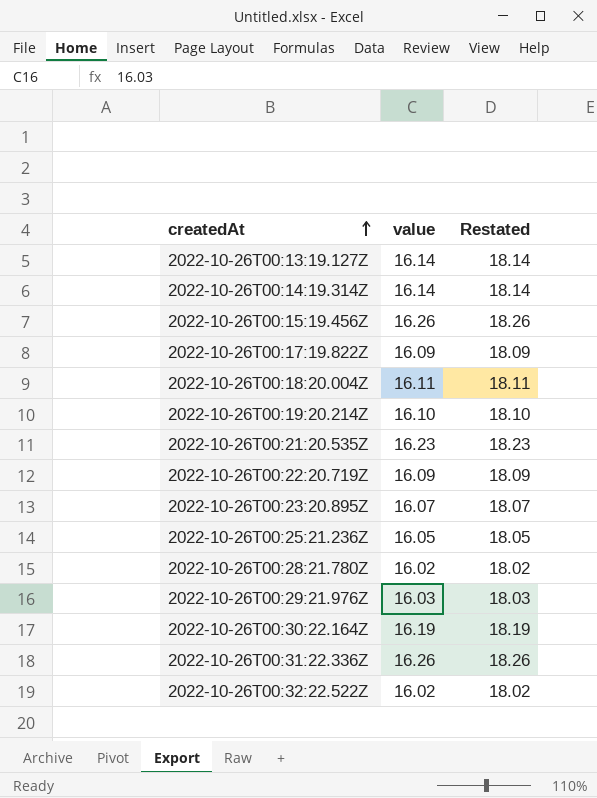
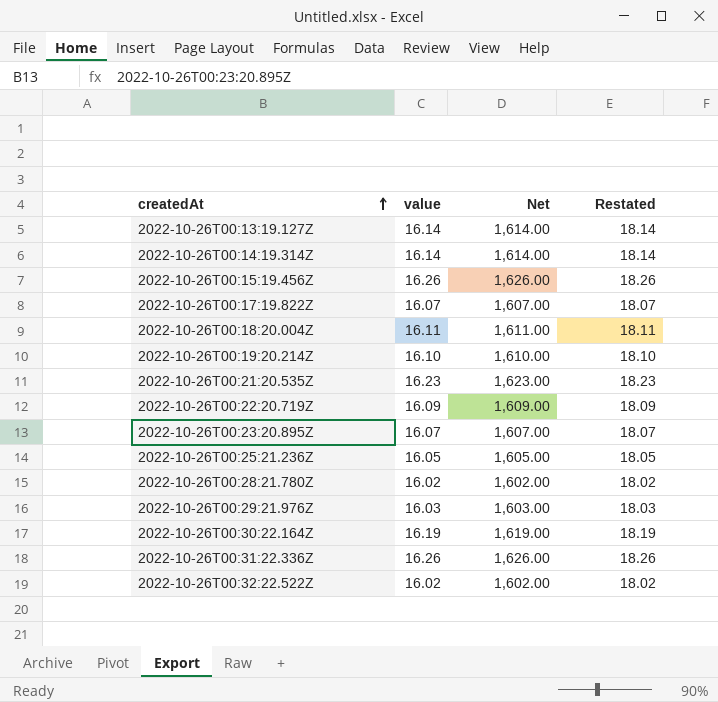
column Net | formula: none -> [value] * 100
2022-10-26T00:17:19.822Z | value: 16.09 -> 16.07
2022-10-26T00:17:19.822Z | Restated: 18.09 -> 18.07

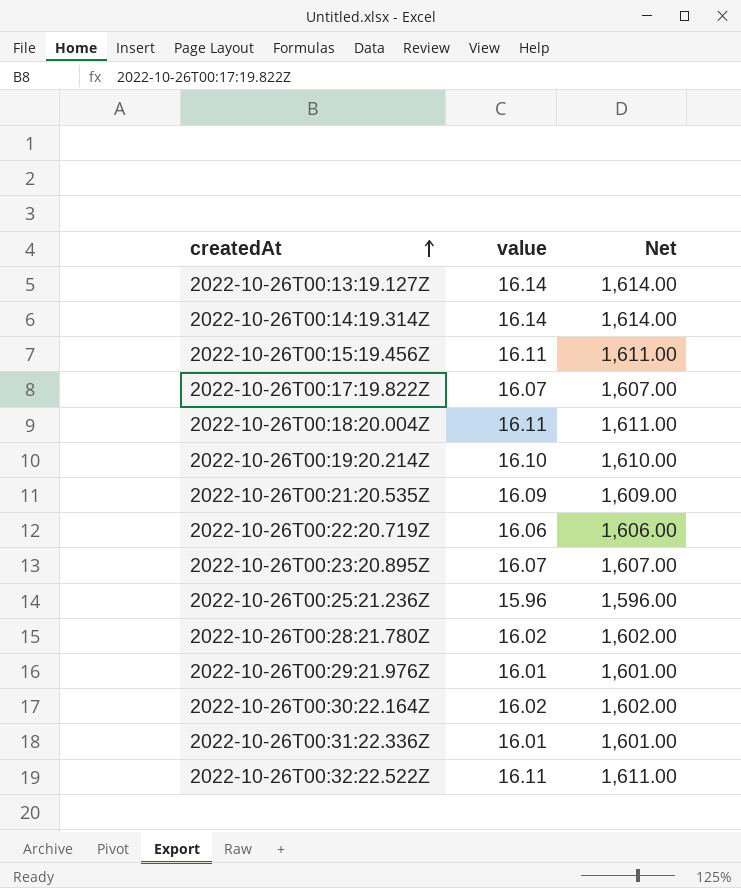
column Restated | formula: [value] + 2 -> none
2022-10-26T00:15:19.456Z | value: 16.26 -> 16.11
2022-10-26T00:15:19.456Z | Net: 1,626.00 -> 1,611.00
2022-10-26T00:21:20.535Z | value: 16.23 -> 16.09
2022-10-26T00:21:20.535Z | Net: 1,623.00 -> 1,609.00
2022-10-26T00:22:20.719Z | value: 16.09 -> 16.06
2022-10-26T00:22:20.719Z | Net: 1,609.00 -> 1,606.00
2022-10-26T00:25:21.236Z | value: 16.05 -> 15.96
2022-10-26T00:25:21.236Z | Net: 1,605.00 -> 1,596.00
2022-10-26T00:29:21.976Z | value: 16.03 -> 16.01
2022-10-26T00:29:21.976Z | Net: 1,603.00 -> 1,601.00
2022-10-26T00:30:22.164Z | value: 16.19 -> 16.02
2022-10-26T00:30:22.164Z | Net: 1,619.00 -> 1,602.00
2022-10-26T00:31:22.336Z | value: 16.26 -> 16.01
2022-10-26T00:31:22.336Z | Net: 1,626.00 -> 1,601.00
2022-10-26T00:32:22.522Z | value: 16.02 -> 16.11
2022-10-26T00:32:22.522Z | Net: 1,602.00 -> 1,611.00

